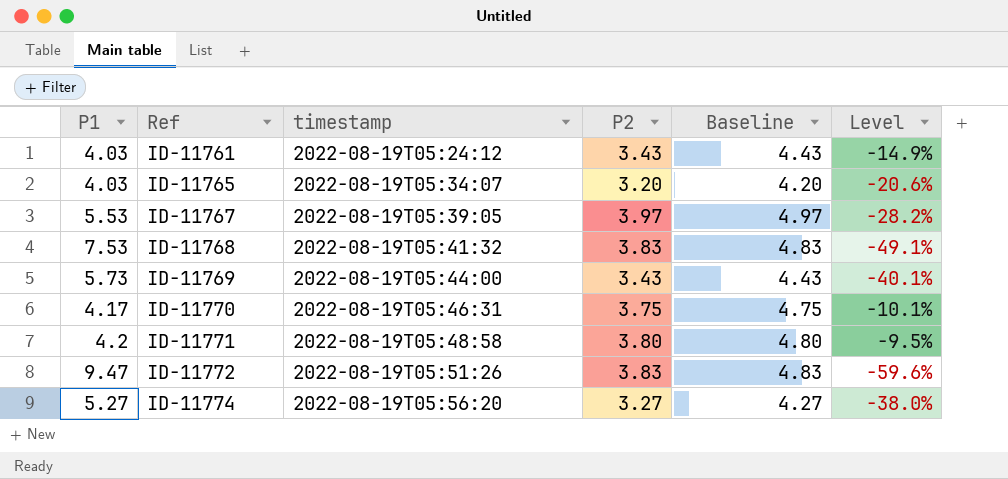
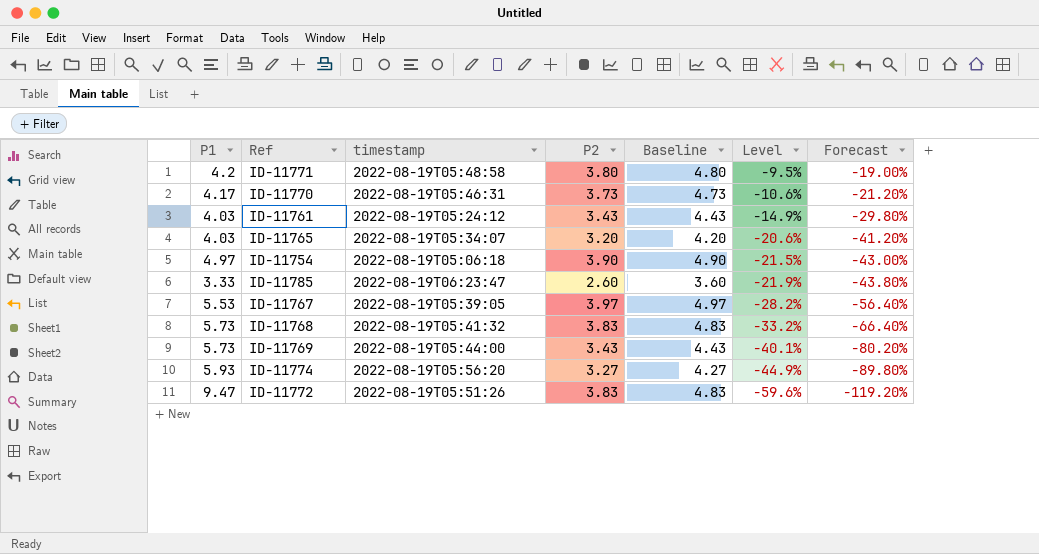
row order: Ref ascending -> Level descending
column Forecast | formula: none -> [Level] * 2
ID-11770 | P2: 3.75 -> 3.73
ID-11770 | Baseline: 4.75 -> 4.73
ID-11770 | Level: -10.1% -> -10.6%
row ID-11754: none -> 4.97 | 2022-08-19T05:06:18 | 3.90 | 4.90 | -21.5% | -43.00%
row ID-11785: none -> 3.33 | 2022-08-19T06:23:47 | 2.60 | 3.60 | -21.9% | -43.80%
ID-11768 | P1: 7.53 -> 5.73
ID-11768 | Level: -49.1% -> -33.2%
ID-11774 | P1: 5.27 -> 5.93
ID-11774 | Level: -38.0% -> -44.9%

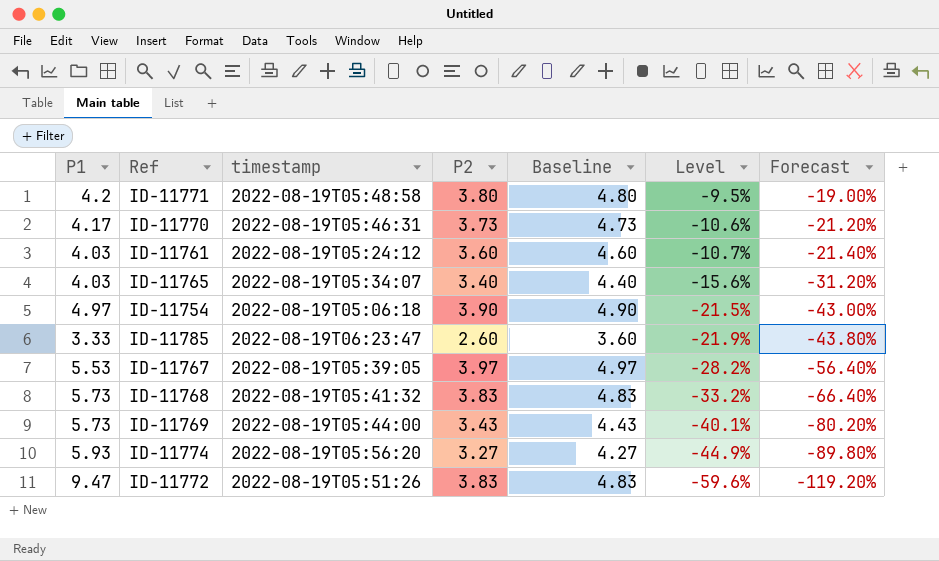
ID-11761 | P2: 3.43 -> 3.60
ID-11761 | Baseline: 4.43 -> 4.60
ID-11761 | Level: -14.9% -> -10.7%
ID-11761 | Forecast: -29.80% -> -21.40%
ID-11765 | P2: 3.20 -> 3.40
ID-11765 | Baseline: 4.20 -> 4.40
ID-11765 | Level: -20.6% -> -15.6%
ID-11765 | Forecast: -41.20% -> -31.20%

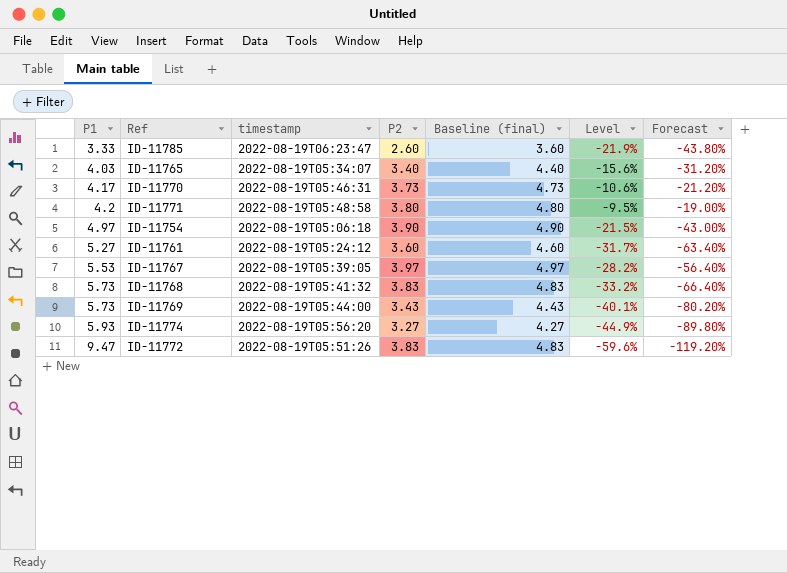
row order: Level descending -> P1 ascending
column name: Baseline -> Baseline (final)
ID-11761 | P1: 4.03 -> 5.27
ID-11761 | Level: -10.7% -> -31.7%
ID-11761 | Forecast: -21.40% -> -63.40%

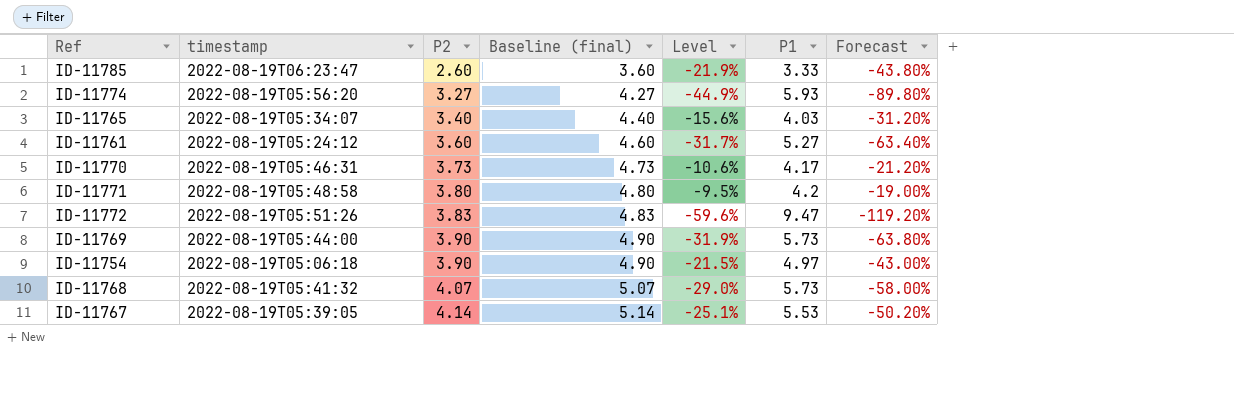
row order: P1 ascending -> P2 ascending
column P1 | position: 1 -> 6
ID-11769 | P2: 3.43 -> 3.90
ID-11769 | Baseline (final): 4.43 -> 4.90
ID-11769 | Level: -40.1% -> -31.9%
ID-11769 | Forecast: -80.20% -> -63.80%
ID-11768 | P2: 3.83 -> 4.07
ID-11768 | Baseline (final): 4.83 -> 5.07
ID-11768 | Level: -33.2% -> -29.0%
ID-11768 | Forecast: -66.40% -> -58.00%
ID-11767 | P2: 3.97 -> 4.14
ID-11767 | Baseline (final): 4.97 -> 5.14
ID-11767 | Level: -28.2% -> -25.1%
ID-11767 | Forecast: -56.40% -> -50.20%

